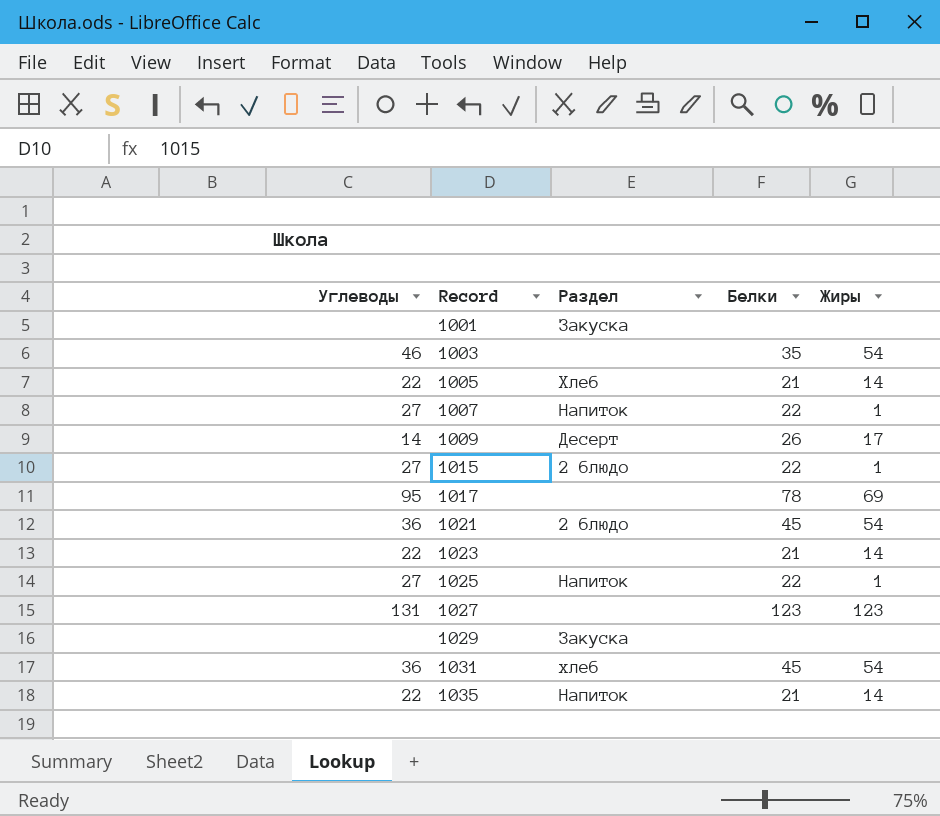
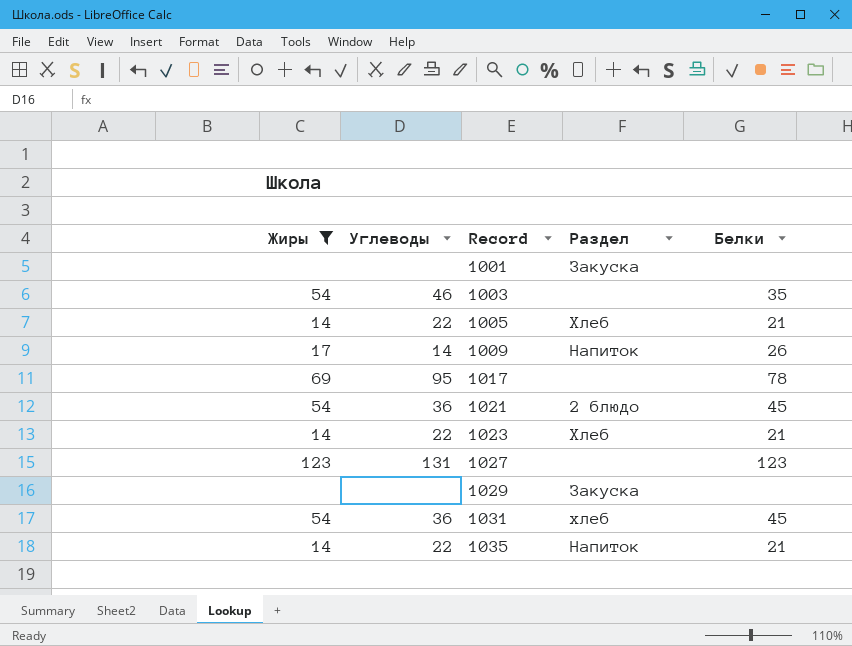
filter: none -> Жиры != 1
column Жиры | position: 5 -> 1
1009 | Раздел: Десерт -> Напиток
1023 | Раздел: none -> Хлеб

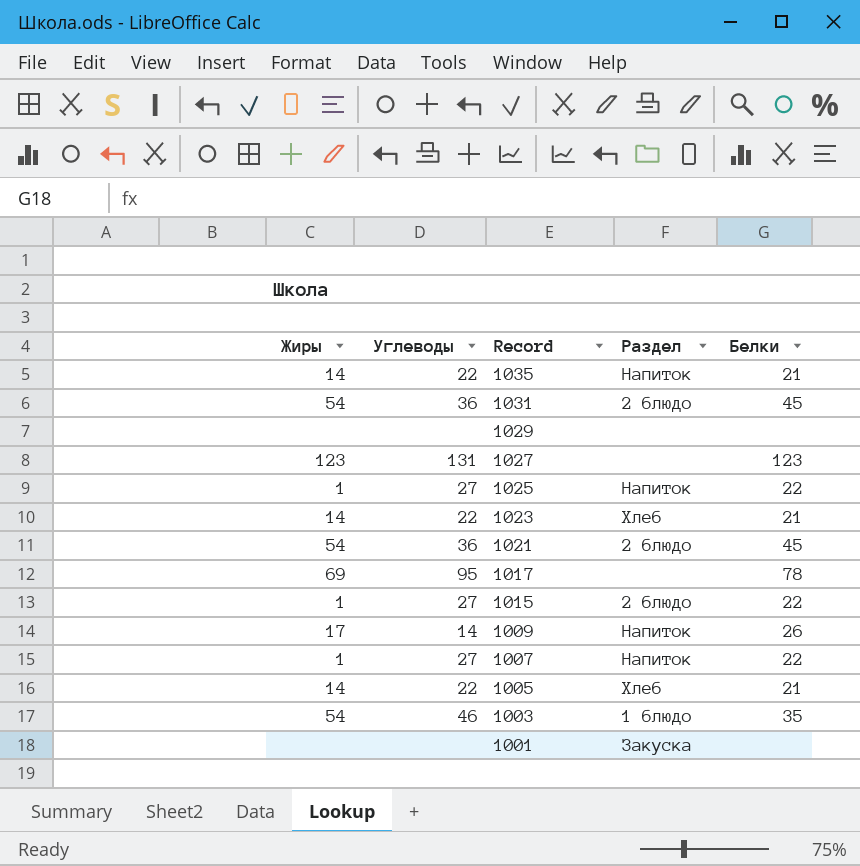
filter: Жиры != 1 -> none
row order: Record ascending -> Record descending
1031 | Раздел: хлеб -> 2 блюдо
1029 | Раздел: Закуска -> none
1003 | Раздел: none -> 1 блюдо

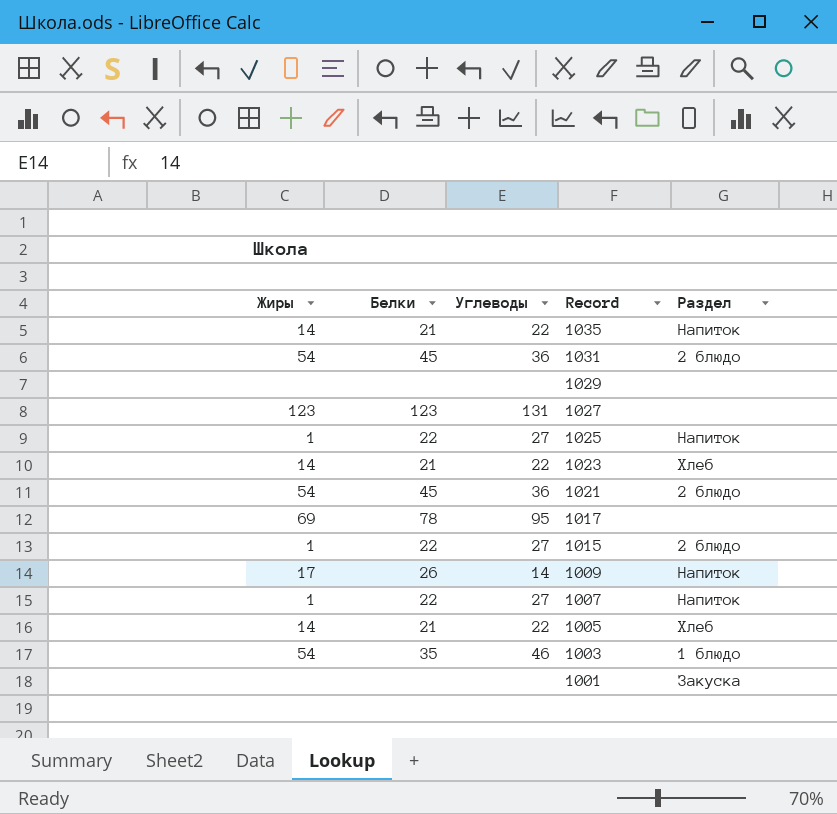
column Белки | position: 5 -> 2

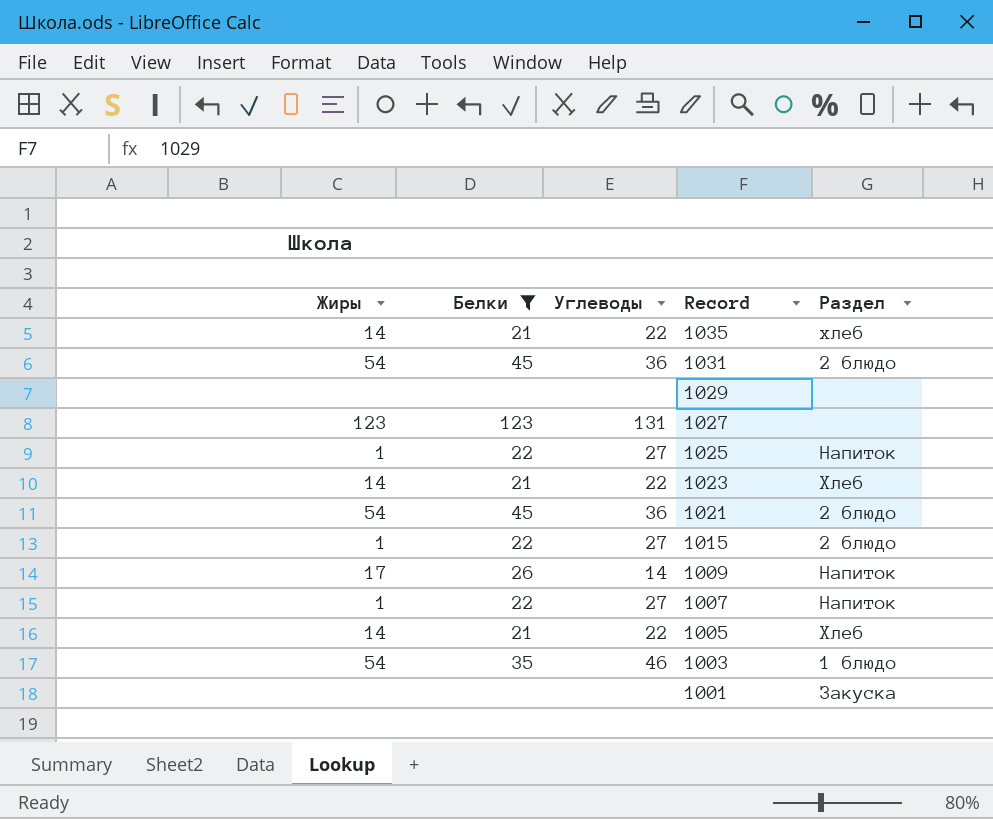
filter: none -> Белки != 78
1035 | Раздел: Напиток -> хлеб

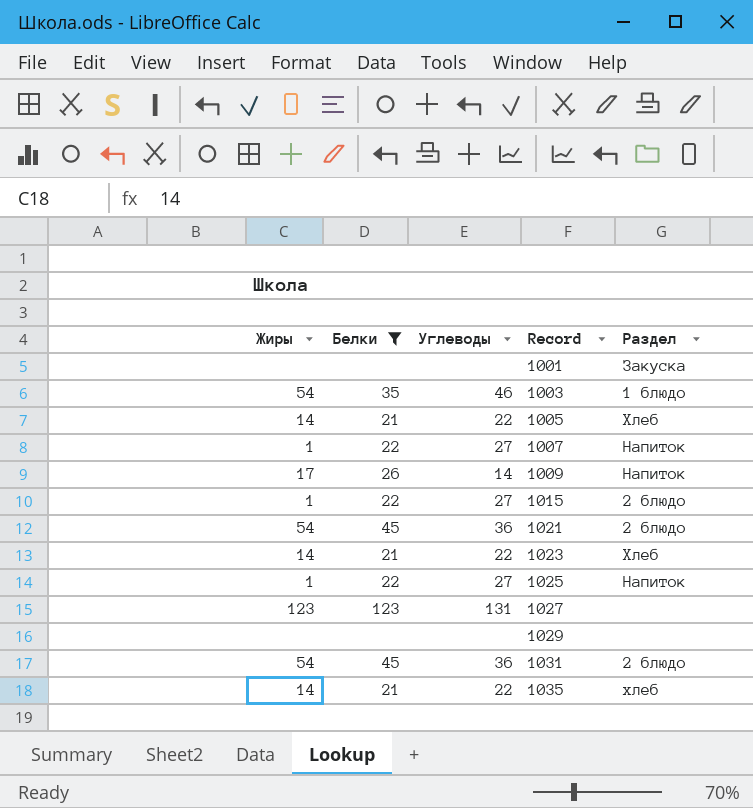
row order: Record descending -> Record ascending

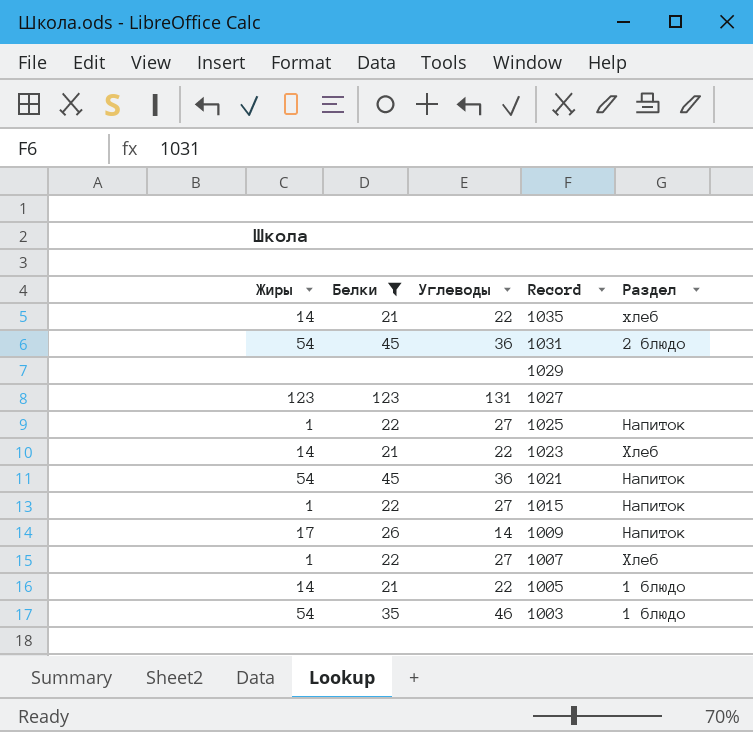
row order: Record ascending -> Record descending
row 1001: none | none | none | Закуска -> none
1021 | Раздел: 2 блюдо -> Напиток
1015 | Раздел: 2 блюдо -> Напиток
1007 | Раздел: Напиток -> Хлеб
1005 | Раздел: Хлеб -> 1 блюдо

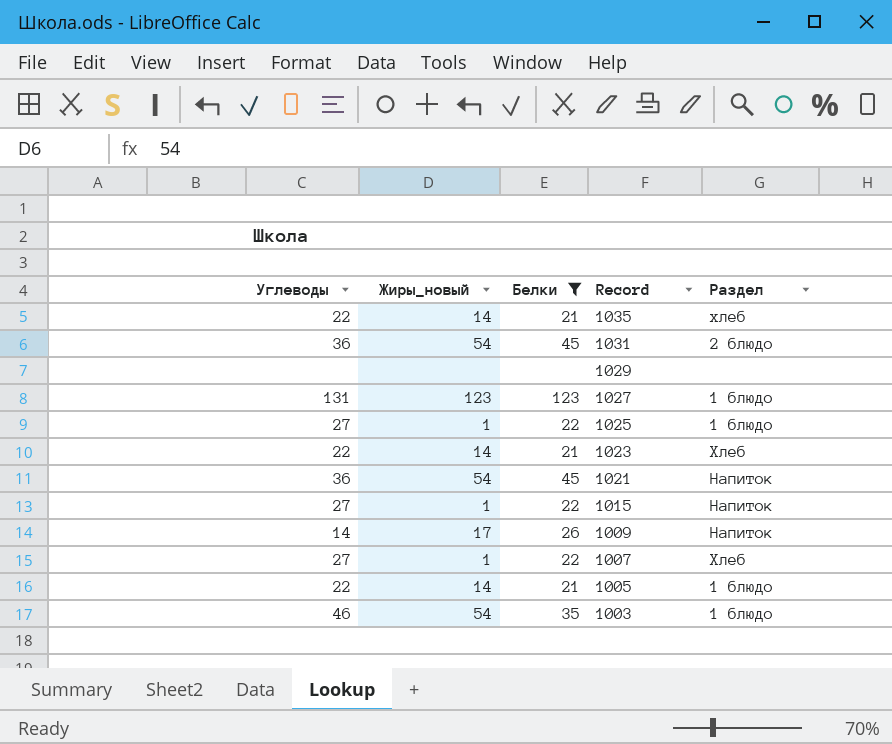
column Углеводы | position: 3 -> 1
column name: Жиры -> Жиры_новый
1027 | Раздел: none -> 1 блюдо
1025 | Раздел: Напиток -> 1 блюдо

